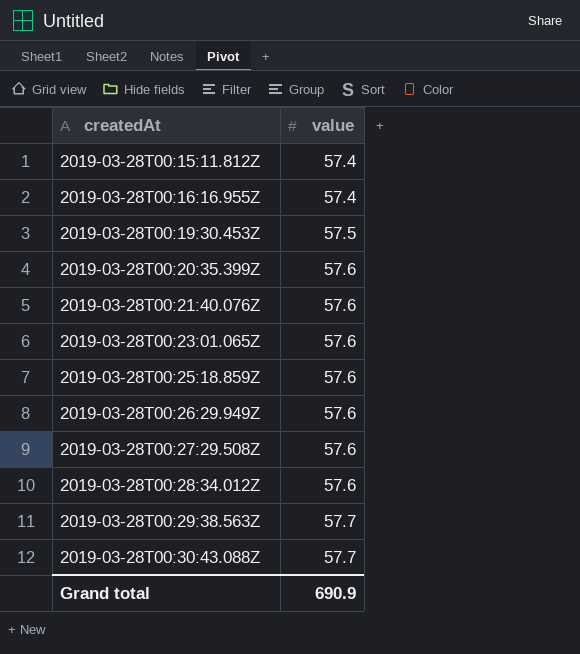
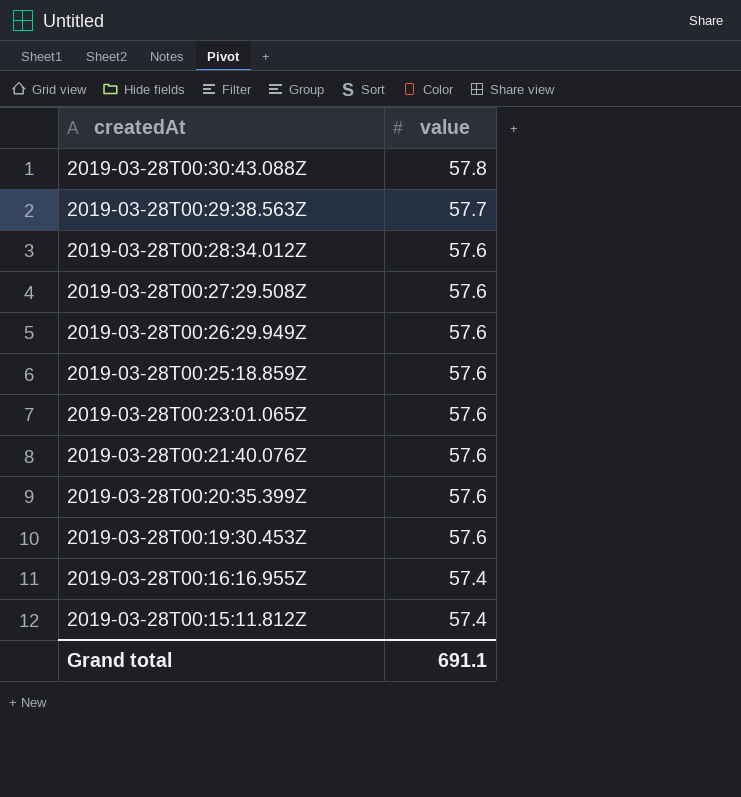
row order: createdAt ascending -> createdAt descending
2019-03-28T00:30:43.088Z | value: 57.7 -> 57.8
2019-03-28T00:19:30.453Z | value: 57.5 -> 57.6
Grand total | value: 690.9 -> 691.1

